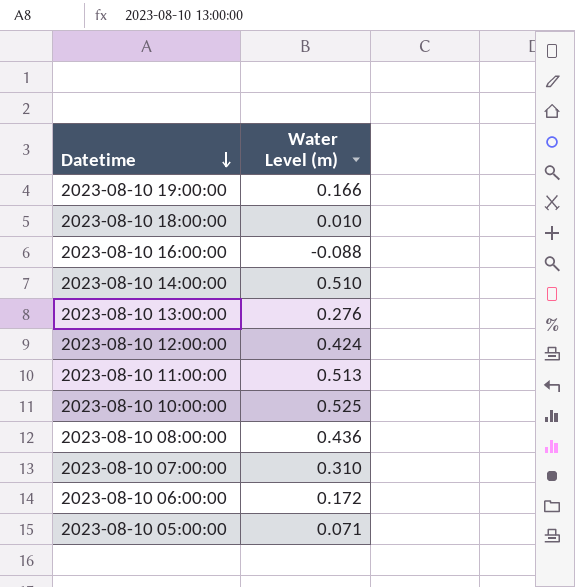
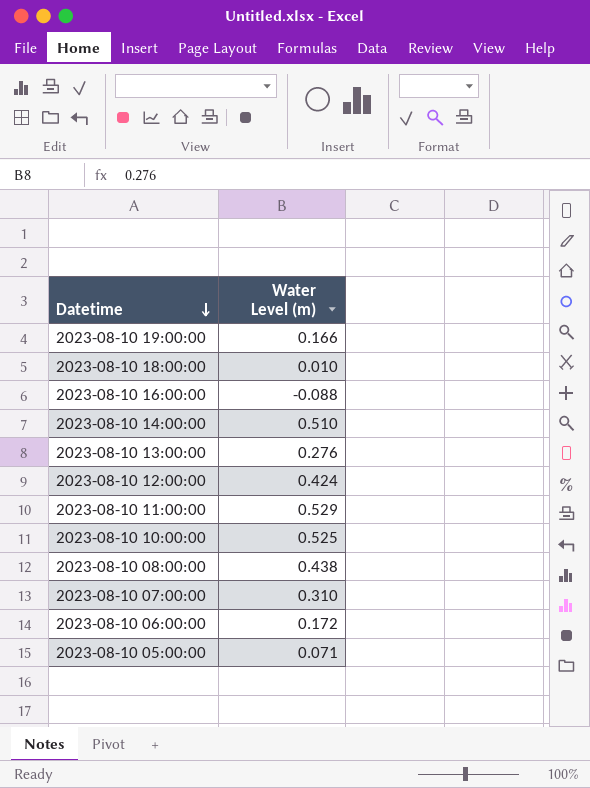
2023-08-10 11:00:00 | Water Level (m): 0.513 -> 0.529
2023-08-10 08:00:00 | Water Level (m): 0.436 -> 0.438

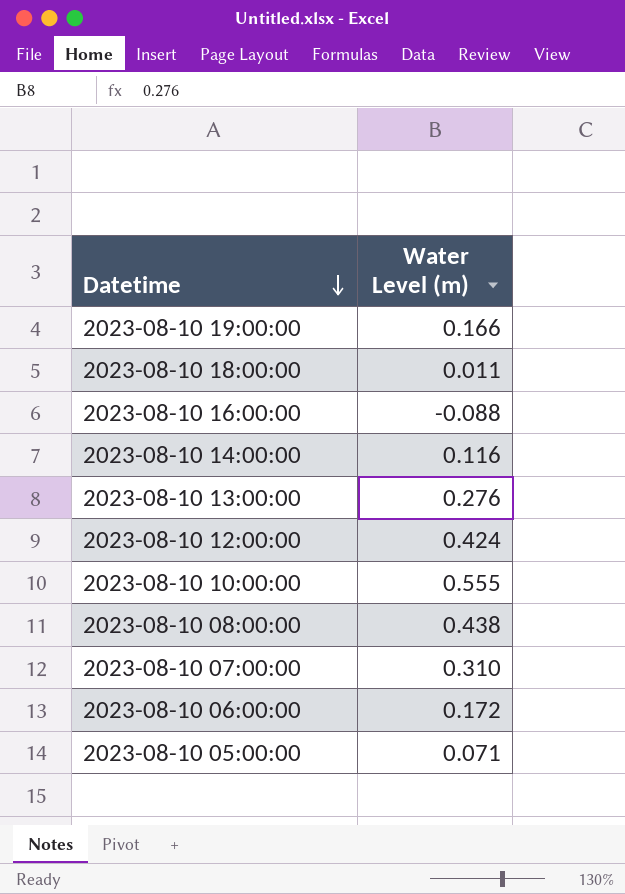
row 2023-08-10 11:00:00: 0.529 -> none
2023-08-10 18:00:00 | Water Level (m): 0.010 -> 0.011
2023-08-10 14:00:00 | Water Level (m): 0.510 -> 0.116
2023-08-10 10:00:00 | Water Level (m): 0.525 -> 0.555

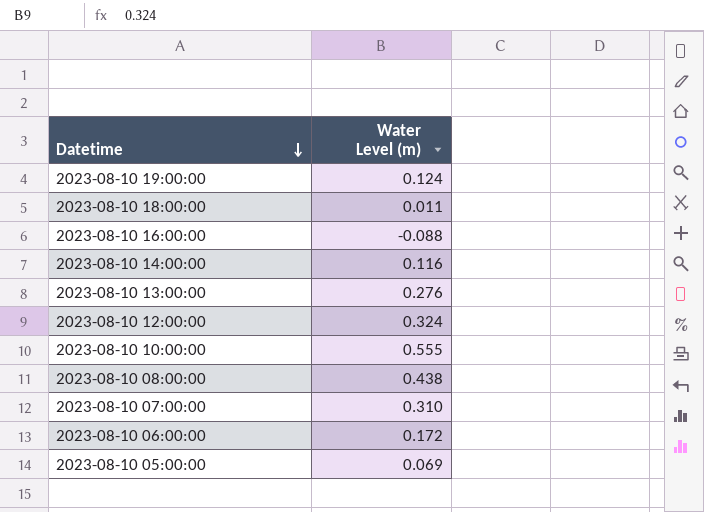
2023-08-10 19:00:00 | Water Level (m): 0.166 -> 0.124
2023-08-10 12:00:00 | Water Level (m): 0.424 -> 0.324
2023-08-10 05:00:00 | Water Level (m): 0.071 -> 0.069

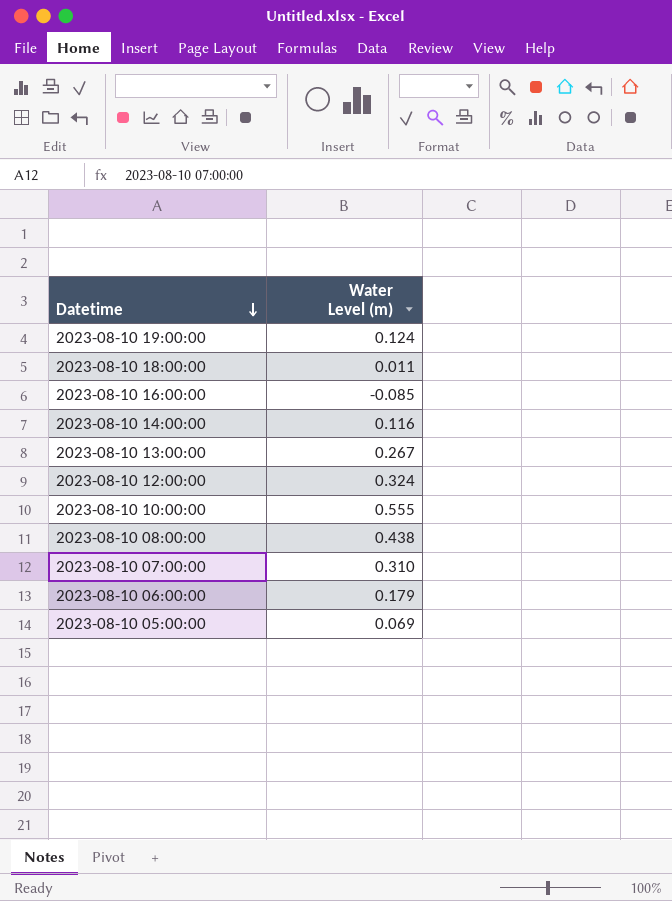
2023-08-10 16:00:00 | Water Level (m): -0.088 -> -0.085
2023-08-10 13:00:00 | Water Level (m): 0.276 -> 0.267
2023-08-10 06:00:00 | Water Level (m): 0.172 -> 0.179

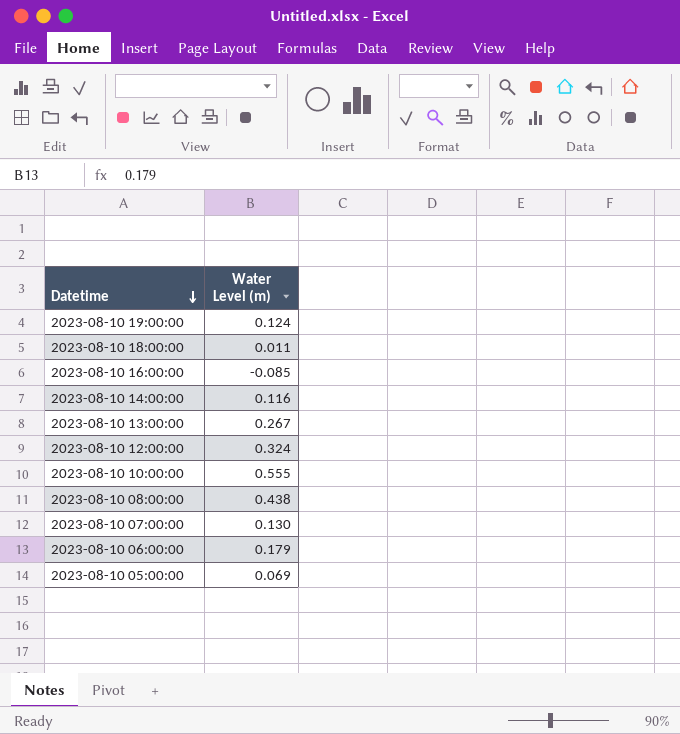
2023-08-10 07:00:00 | Water Level (m): 0.310 -> 0.130

